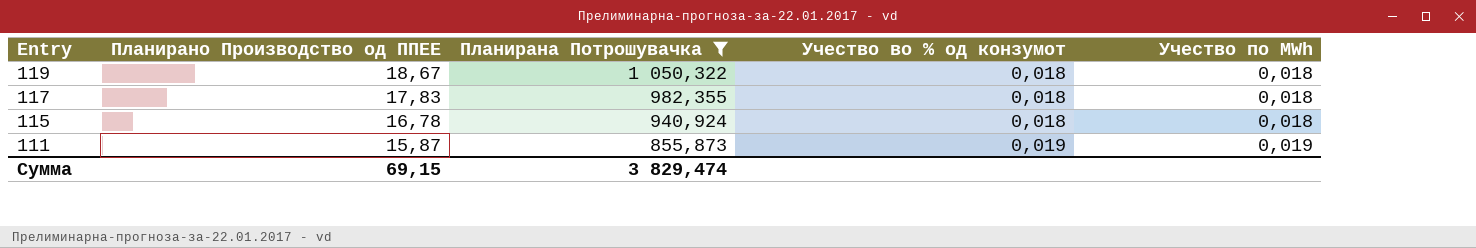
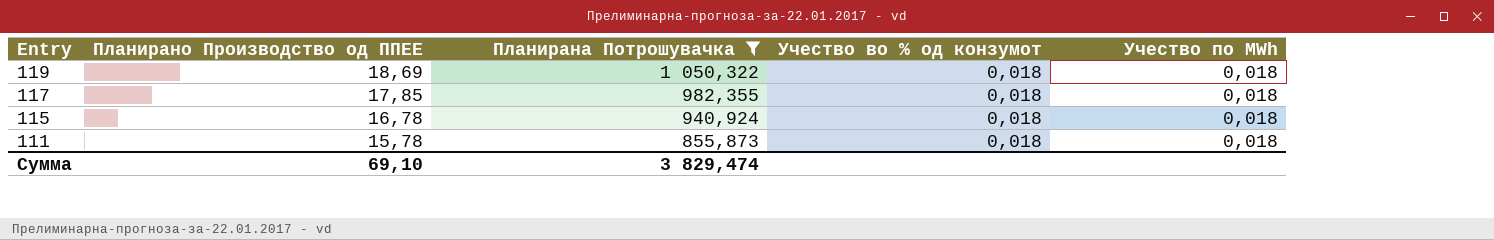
119 | Планирано Производство од ППЕЕ: 18,67 -> 18,69
117 | Планирано Производство од ППЕЕ: 17,83 -> 17,85
111 | Планирано Производство од ППЕЕ: 15,87 -> 15,78
111 | Учество во % од конзумот: 0,019 -> 0,018
111 | Учество по MWh: 0,019 -> 0,018
Сумма | Планирано Производство од ППЕЕ: 69,15 -> 69,10

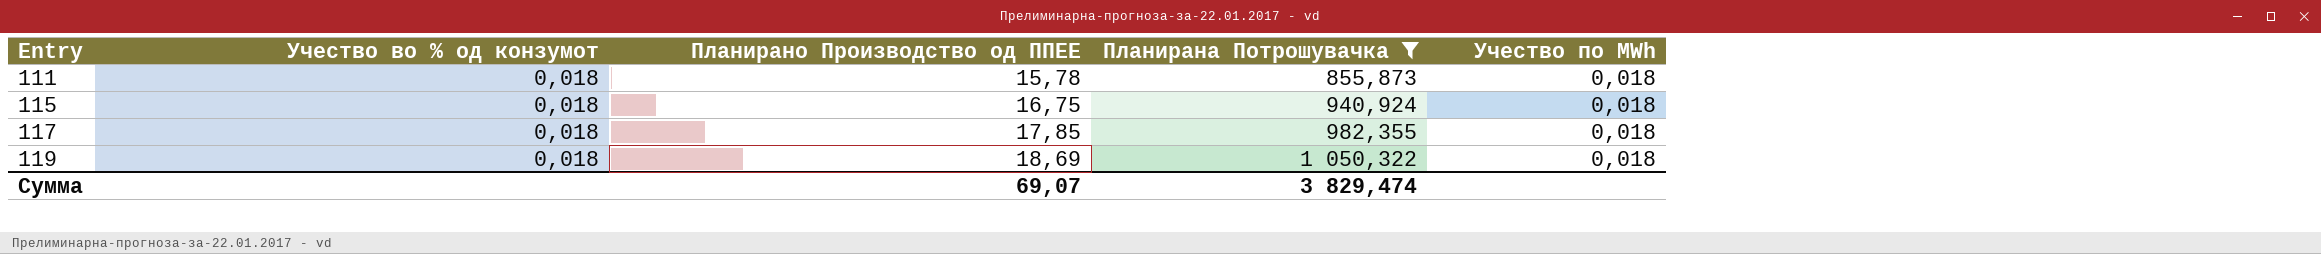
row order: Entry descending -> Entry ascending
column Учество во % од конзумот | position: 4 -> 2
115 | Планирано Производство од ППЕЕ: 16,78 -> 16,75
Сумма | Планирано Производство од ППЕЕ: 69,10 -> 69,07

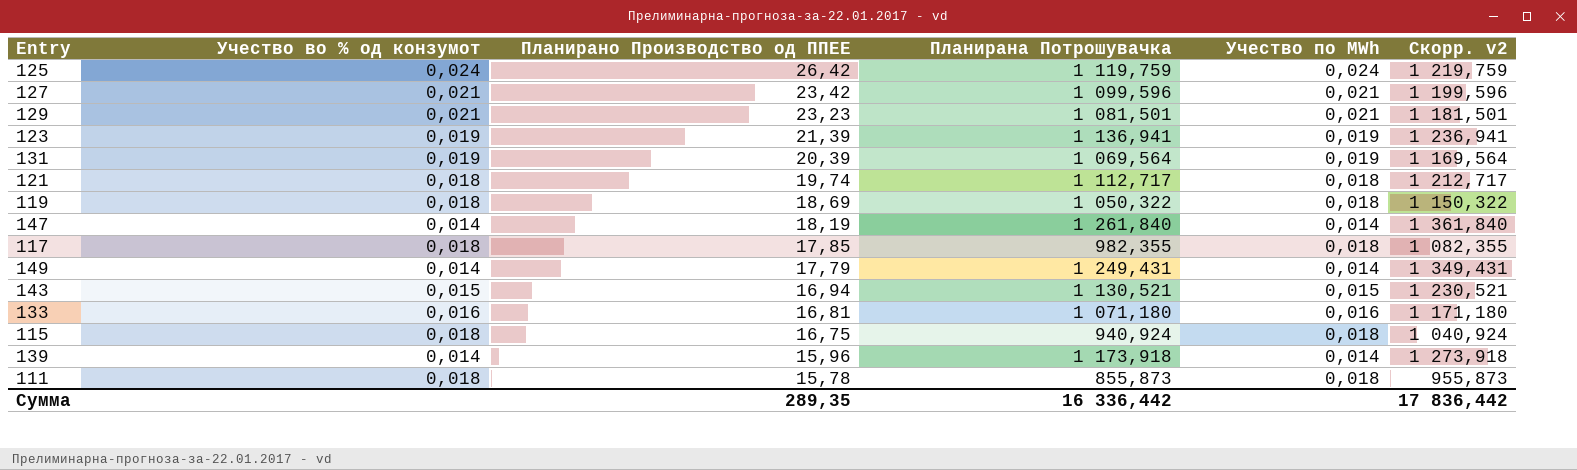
filter: Планирана Потрошувачка <= 1 050,322 -> none
row order: Entry ascending -> Планирано Производство од ППЕЕ descending
column Скорр. v2 | formula: none -> [Планирана Потрошувачка] + 100
Сумма | Планирано Производство од ППЕЕ: 69,07 -> 289,35
Сумма | Планирана Потрошувачка: 3 829,474 -> 16 336,442

